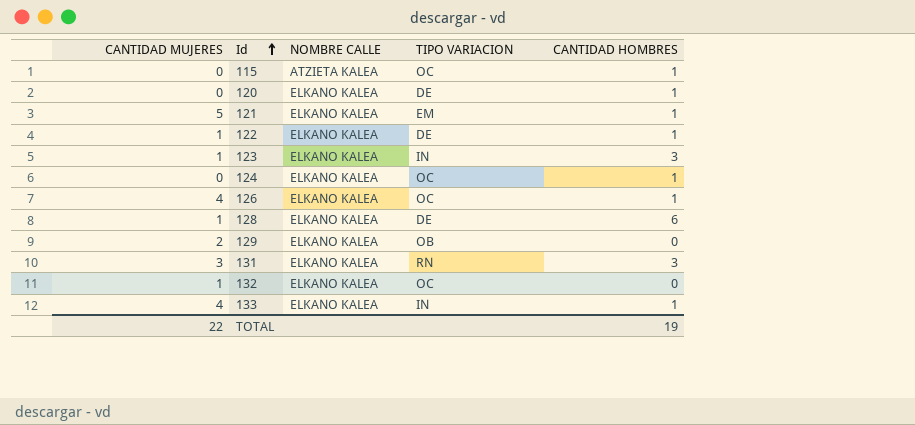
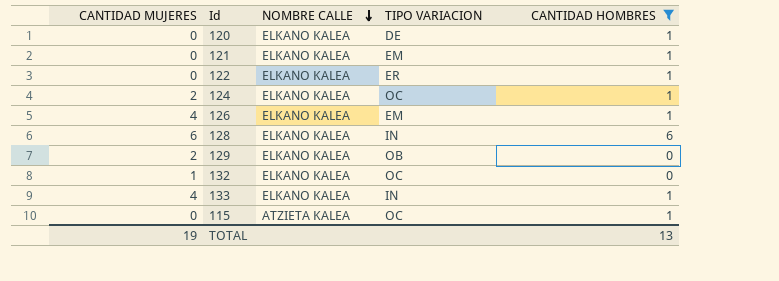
filter: none -> CANTIDAD HOMBRES != 3
row order: Id ascending -> NOMBRE CALLE descending
121 | CANTIDAD MUJERES: 5 -> 0
122 | CANTIDAD MUJERES: 1 -> 0
122 | TIPO VARIACION: DE -> ER
124 | CANTIDAD MUJERES: 0 -> 2
126 | TIPO VARIACION: OC -> EM
128 | CANTIDAD MUJERES: 1 -> 6
128 | TIPO VARIACION: DE -> IN
TOTAL | CANTIDAD MUJERES: 22 -> 19
TOTAL | CANTIDAD HOMBRES: 19 -> 13

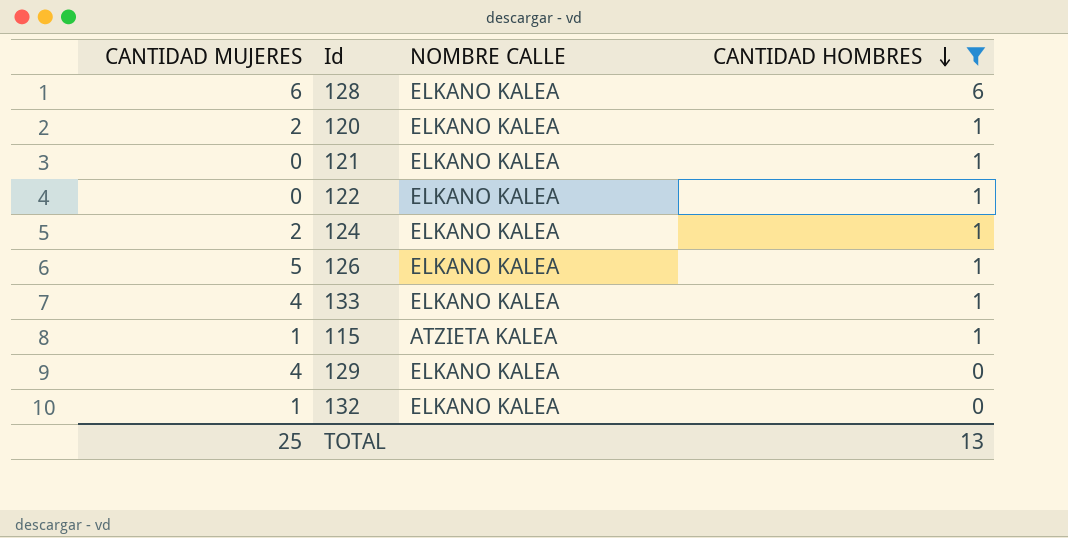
row order: NOMBRE CALLE descending -> CANTIDAD HOMBRES descending
column TIPO VARIACION | position: 4 -> none
120 | CANTIDAD MUJERES: 0 -> 2
126 | CANTIDAD MUJERES: 4 -> 5
115 | CANTIDAD MUJERES: 0 -> 1
129 | CANTIDAD MUJERES: 2 -> 4
TOTAL | CANTIDAD MUJERES: 19 -> 25

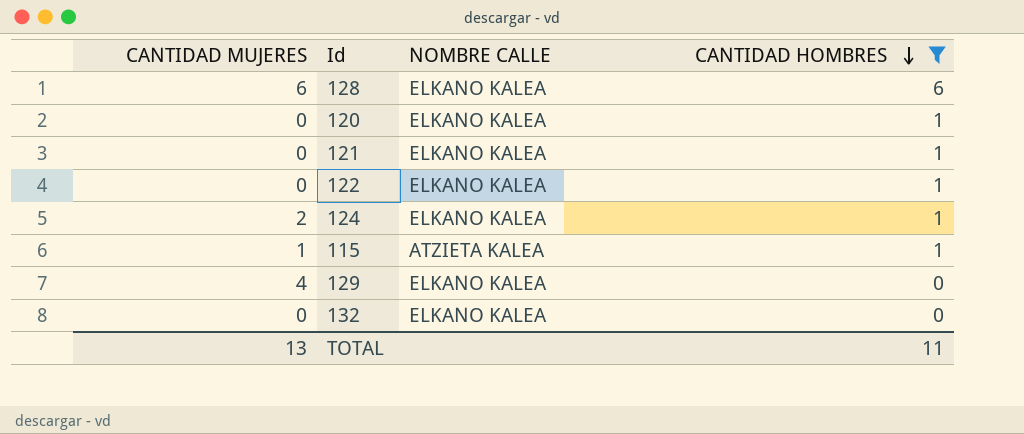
row 126: 5 | ELKANO KALEA | 1 -> none
row 133: 4 | ELKANO KALEA | 1 -> none
120 | CANTIDAD MUJERES: 2 -> 0
132 | CANTIDAD MUJERES: 1 -> 0
TOTAL | CANTIDAD MUJERES: 25 -> 13
TOTAL | CANTIDAD HOMBRES: 13 -> 11

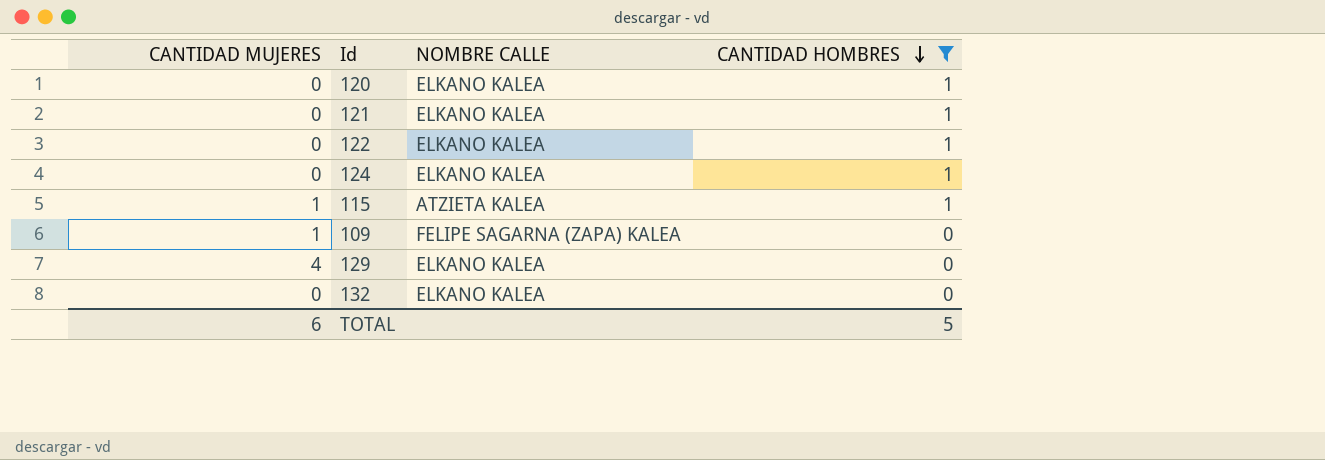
row 128: 6 | ELKANO KALEA | 6 -> none
124 | CANTIDAD MUJERES: 2 -> 0
row 109: none -> 1 | FELIPE SAGARNA (ZAPA) KALEA | 0
TOTAL | CANTIDAD MUJERES: 13 -> 6
TOTAL | CANTIDAD HOMBRES: 11 -> 5

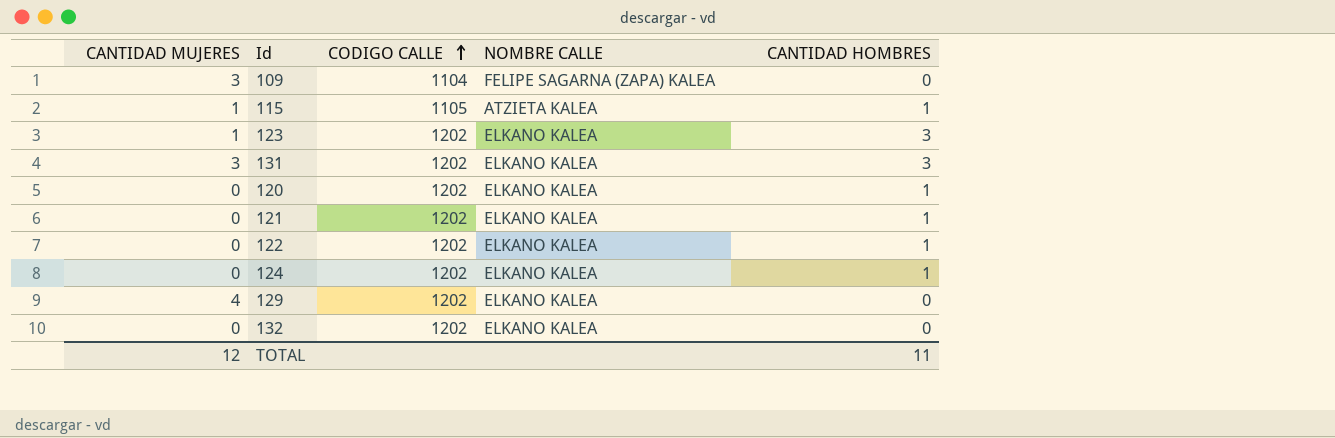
filter: CANTIDAD HOMBRES != 3 -> none
row order: CANTIDAD HOMBRES descending -> CODIGO CALLE ascending
column CODIGO CALLE | position: none -> 3
109 | CANTIDAD MUJERES: 1 -> 3
TOTAL | CANTIDAD MUJERES: 6 -> 12
TOTAL | CANTIDAD HOMBRES: 5 -> 11

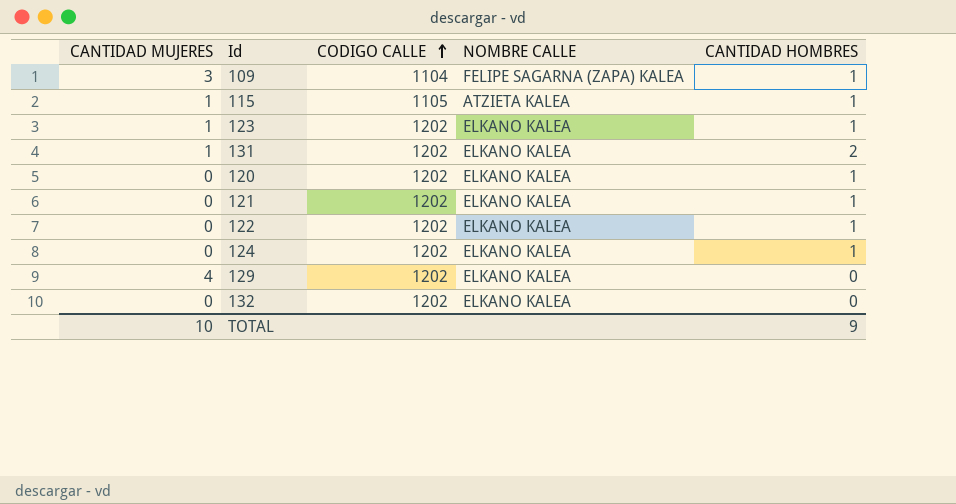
109 | CANTIDAD HOMBRES: 0 -> 1
123 | CANTIDAD HOMBRES: 3 -> 1
131 | CANTIDAD MUJERES: 3 -> 1
131 | CANTIDAD HOMBRES: 3 -> 2
TOTAL | CANTIDAD MUJERES: 12 -> 10
TOTAL | CANTIDAD HOMBRES: 11 -> 9

